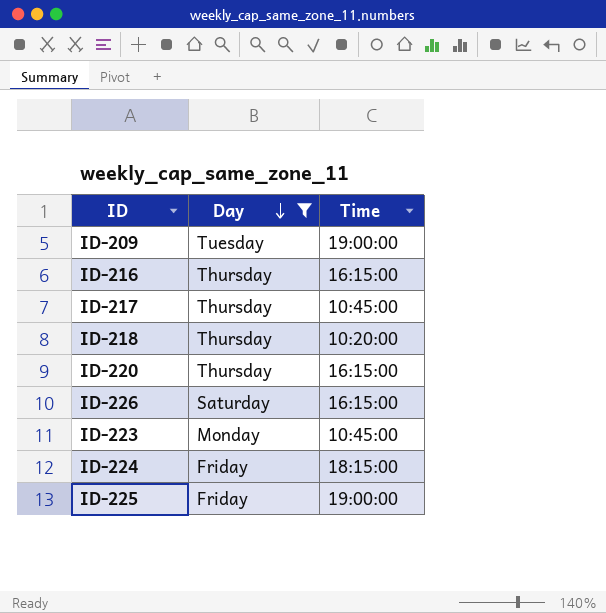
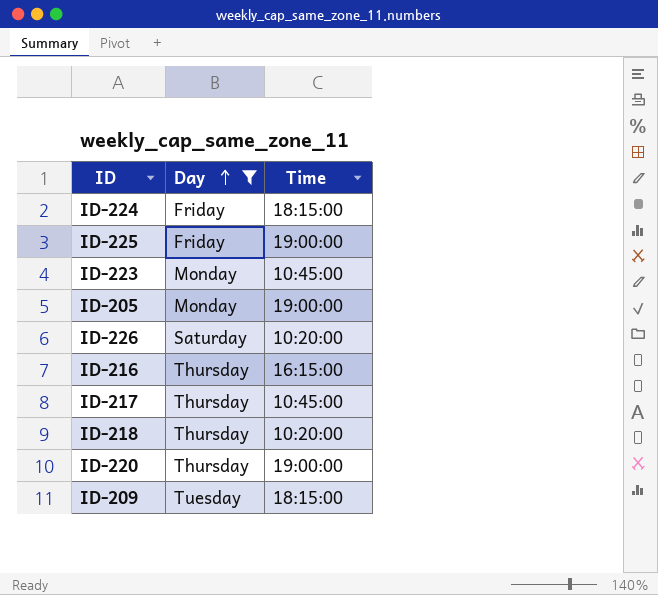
row order: Day descending -> Day ascending
row ID-205: none -> Monday | 19:00:00
ID-226 | Time: 16:15:00 -> 10:20:00
ID-220 | Time: 16:15:00 -> 19:00:00
ID-209 | Time: 19:00:00 -> 18:15:00

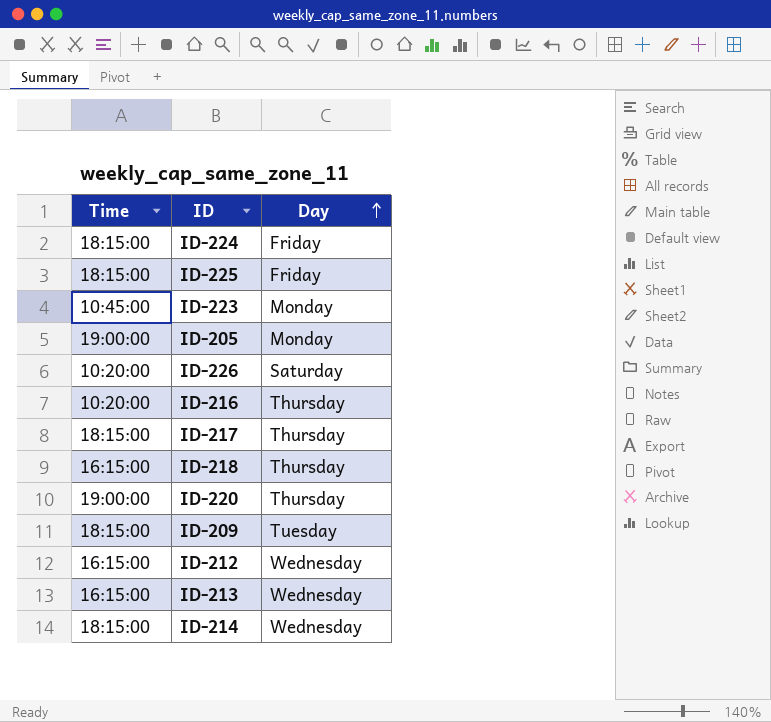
filter: Day != Wednesday -> none
column Time | position: 3 -> 1
ID-225 | Time: 19:00:00 -> 18:15:00
ID-216 | Time: 16:15:00 -> 10:20:00
ID-217 | Time: 10:45:00 -> 18:15:00
ID-218 | Time: 10:20:00 -> 16:15:00

